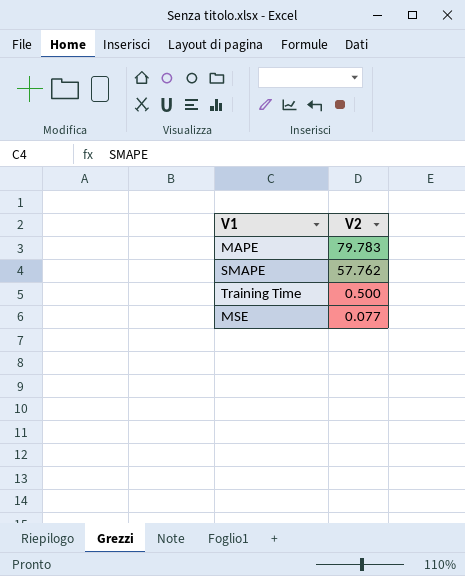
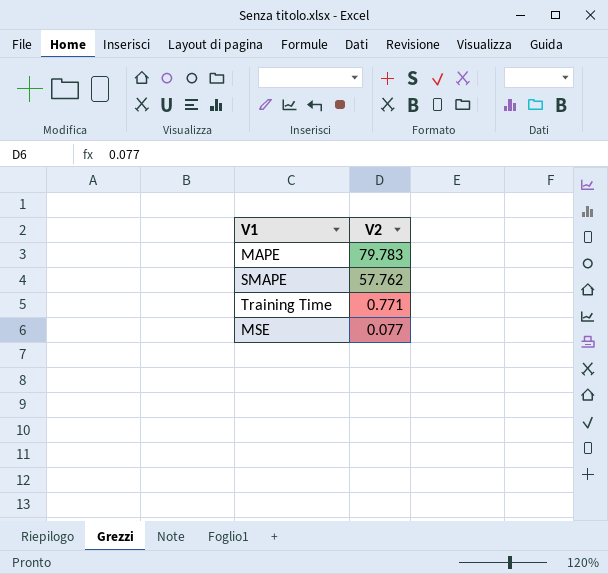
Training Time | V2: 0.500 -> 0.771

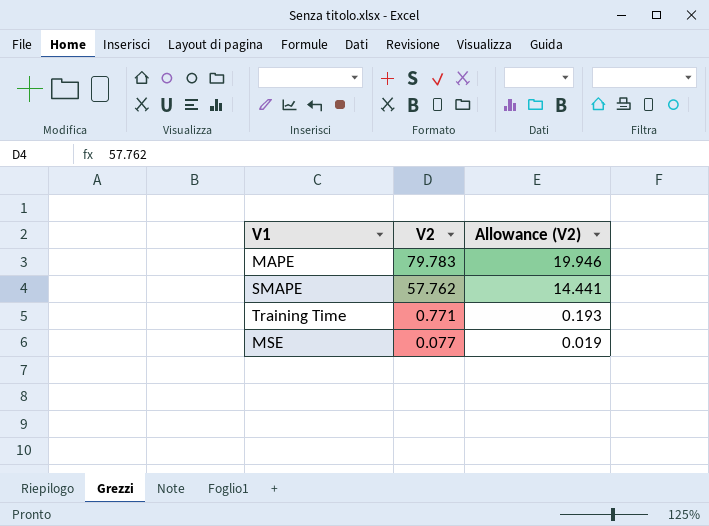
column Allowance (V2) | formula: none -> [V2] * 0.25

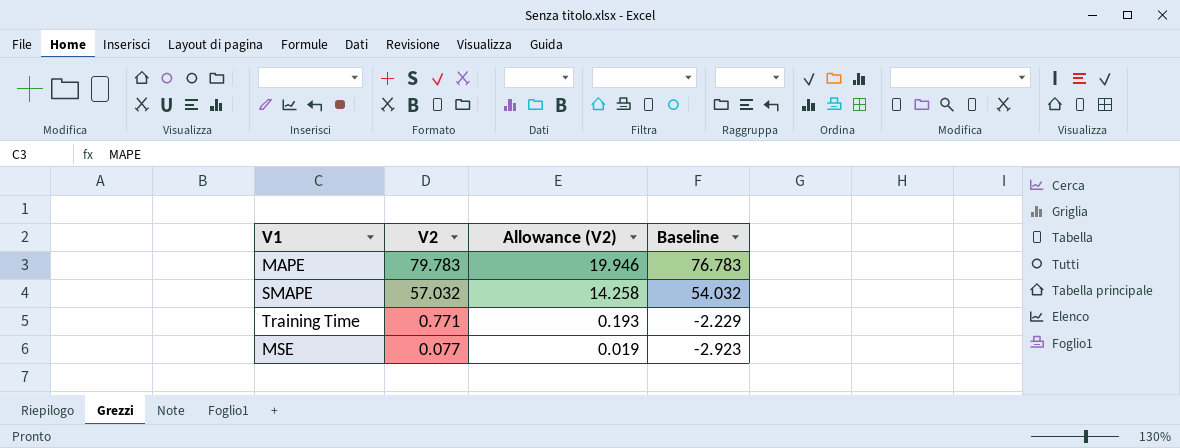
column Baseline | formula: none -> [V2] - 3
SMAPE | V2: 57.762 -> 57.032
SMAPE | Allowance (V2): 14.441 -> 14.258

